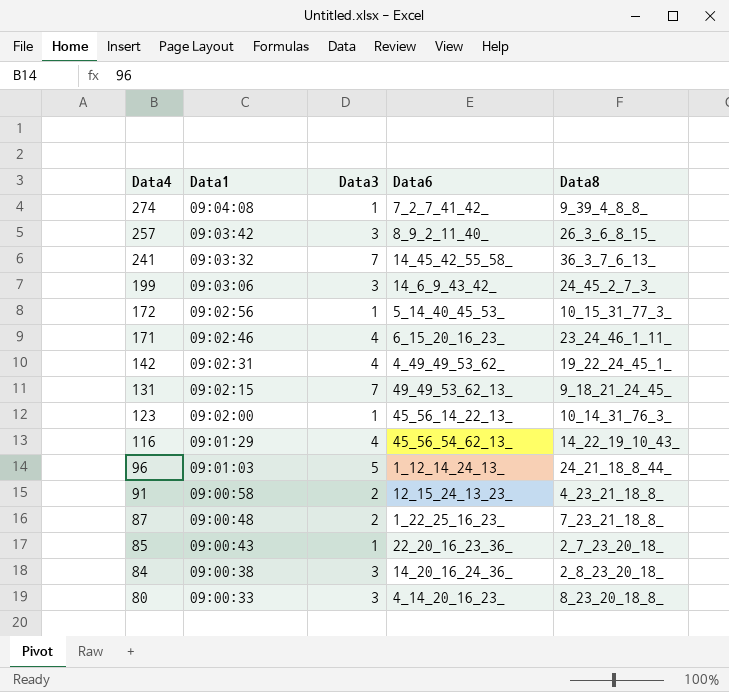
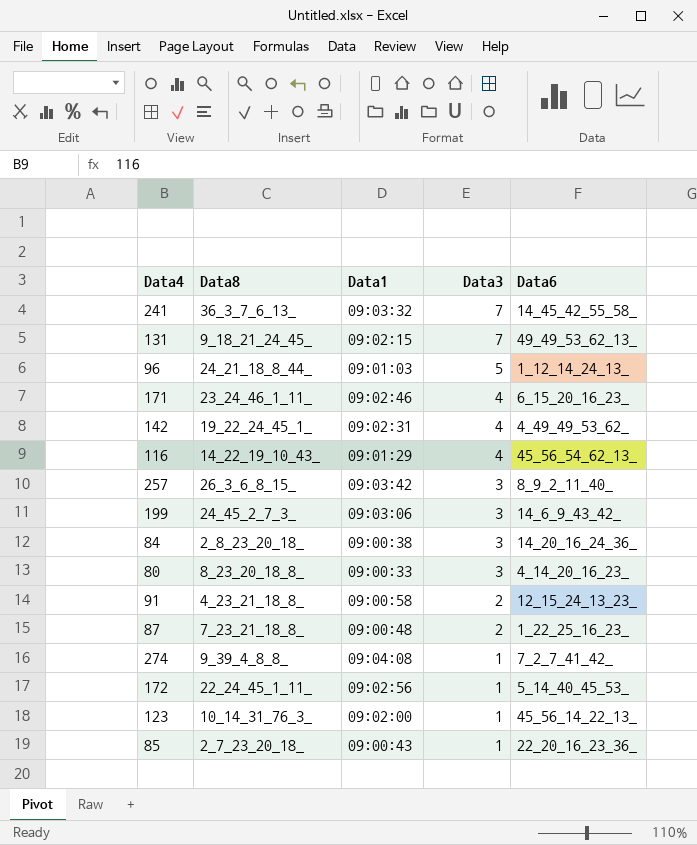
row order: Data4 descending -> Data3 descending
column Data8 | position: 5 -> 2
172 | Data8: 10_15_31_77_3_ -> 22_24_45_1_11_

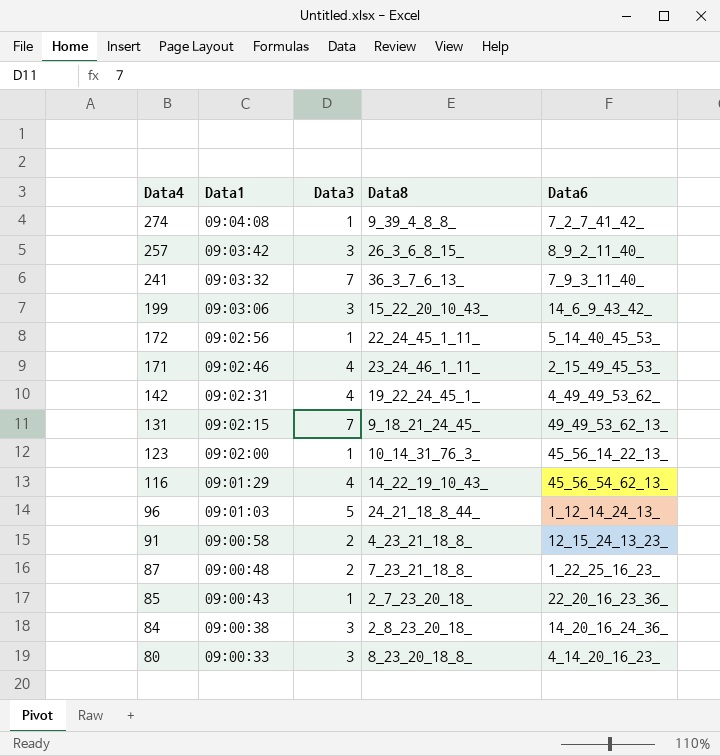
row order: Data3 descending -> Data4 descending
column Data8 | position: 2 -> 4
241 | Data6: 14_45_42_55_58_ -> 7_9_3_11_40_
199 | Data8: 24_45_2_7_3_ -> 15_22_20_10_43_
171 | Data6: 6_15_20_16_23_ -> 2_15_49_45_53_

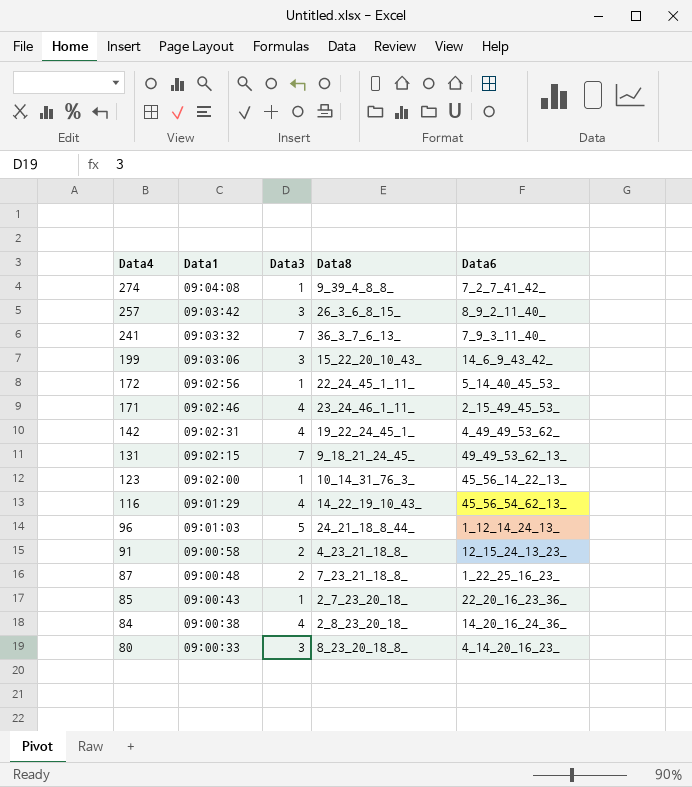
84 | Data3: 3 -> 4

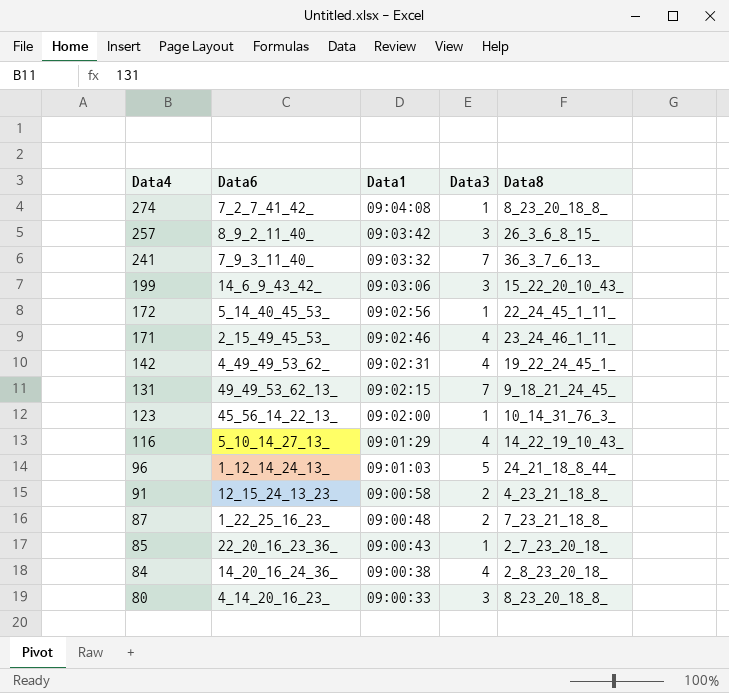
column Data6 | position: 5 -> 2
274 | Data8: 9_39_4_8_8_ -> 8_23_20_18_8_
116 | Data6: 45_56_54_62_13_ -> 5_10_14_27_13_

